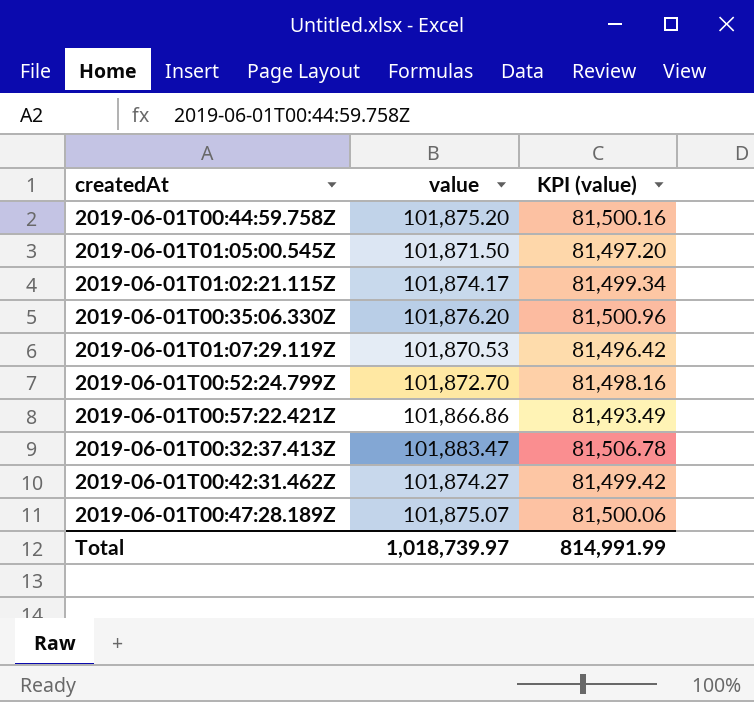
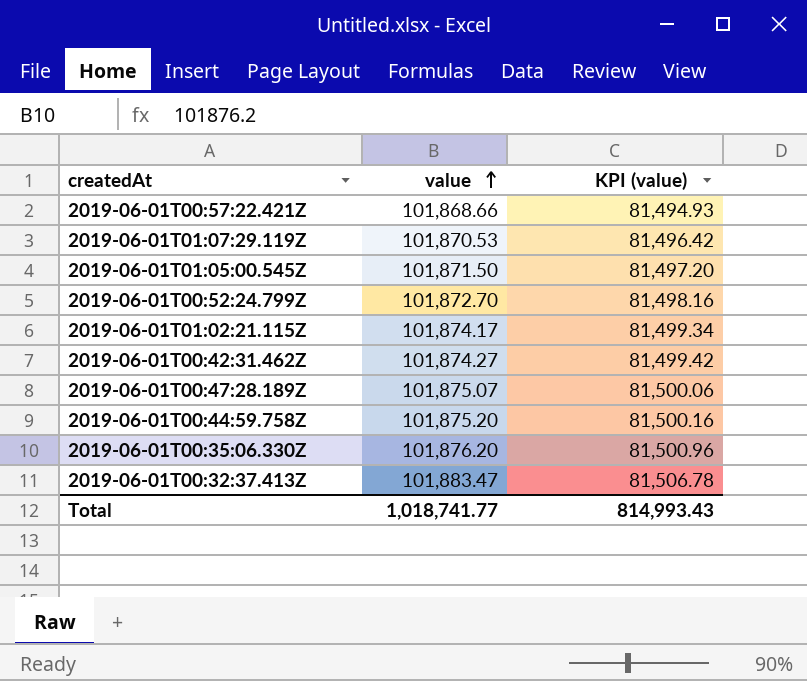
row order: none -> value ascending
2019-06-01T00:57:22.421Z | value: 101,866.86 -> 101,868.66
2019-06-01T00:57:22.421Z | KPI (value): 81,493.49 -> 81,494.93
Total | value: 1,018,739.97 -> 1,018,741.77
Total | KPI (value): 814,991.99 -> 814,993.43

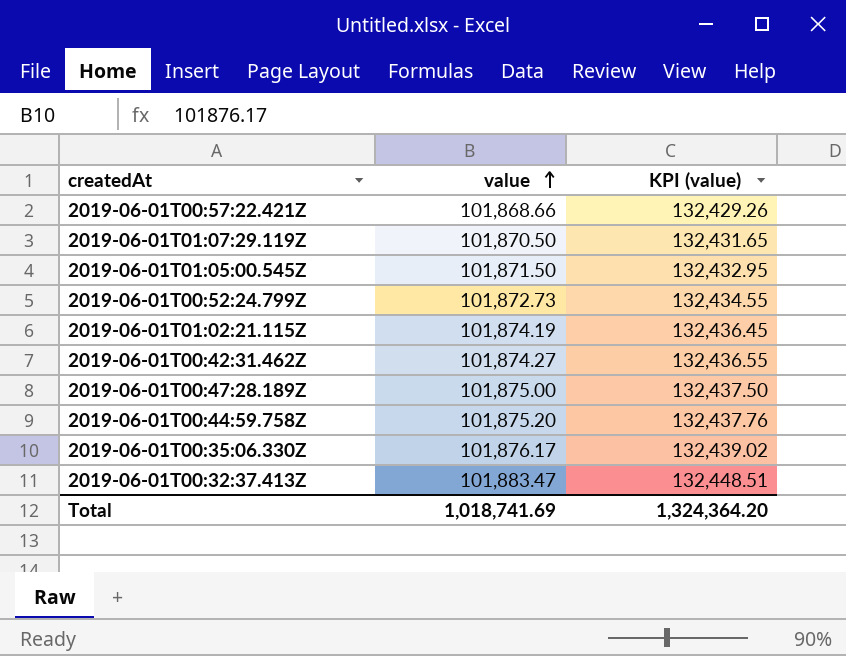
column KPI (value) | formula: [value] * 0.8 -> [value] * 1.3
2019-06-01T01:07:29.119Z | value: 101,870.53 -> 101,870.50
2019-06-01T00:52:24.799Z | value: 101,872.70 -> 101,872.73
2019-06-01T01:02:21.115Z | value: 101,874.17 -> 101,874.19
2019-06-01T00:47:28.189Z | value: 101,875.07 -> 101,875.00
2019-06-01T00:35:06.330Z | value: 101,876.20 -> 101,876.17
Total | value: 1,018,741.77 -> 1,018,741.69
Total | KPI (value): 814,993.43 -> 1,324,364.20

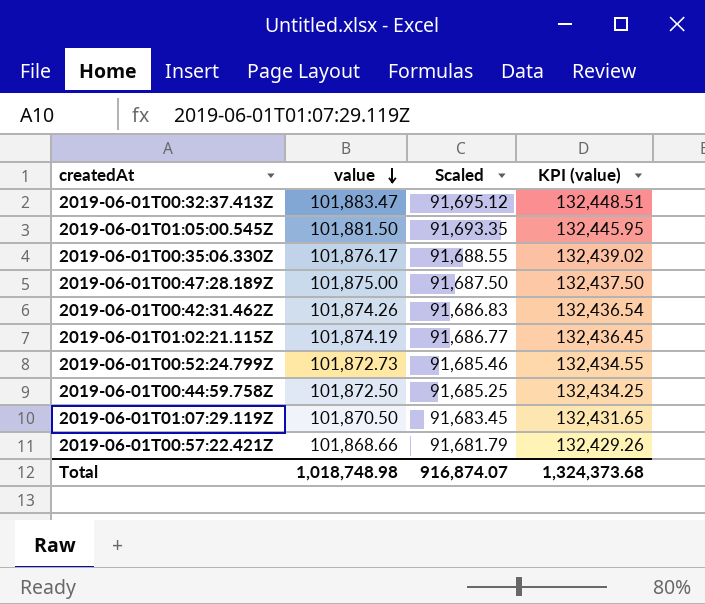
row order: value ascending -> value descending
column Scaled | formula: none -> [value] * 0.9
2019-06-01T01:05:00.545Z | value: 101,871.50 -> 101,881.50
2019-06-01T01:05:00.545Z | KPI (value): 132,432.95 -> 132,445.95
2019-06-01T00:42:31.462Z | value: 101,874.27 -> 101,874.26
2019-06-01T00:42:31.462Z | KPI (value): 132,436.55 -> 132,436.54
2019-06-01T00:44:59.758Z | value: 101,875.20 -> 101,872.50
2019-06-01T00:44:59.758Z | KPI (value): 132,437.76 -> 132,434.25
Total | value: 1,018,741.69 -> 1,018,748.98
Total | KPI (value): 1,324,364.20 -> 1,324,373.68

